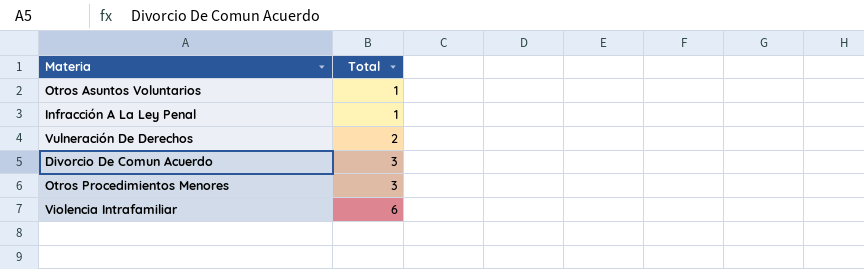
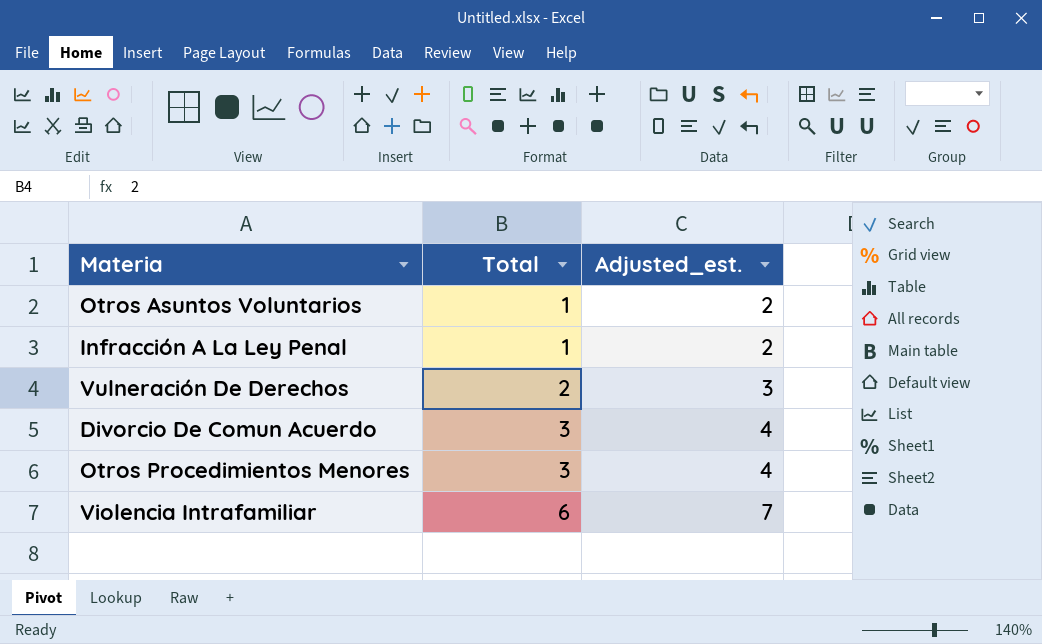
column Adjusted_est. | formula: none -> [Total] + 1

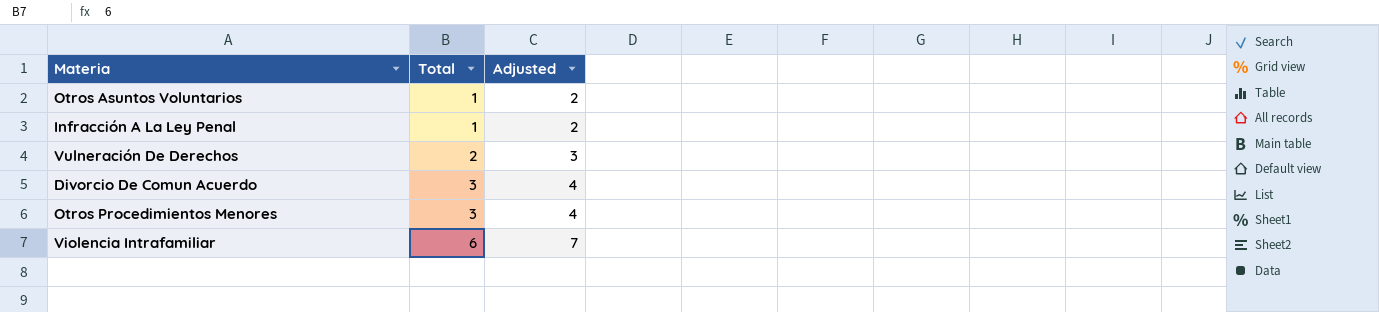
column name: Adjusted_est. -> Adjusted

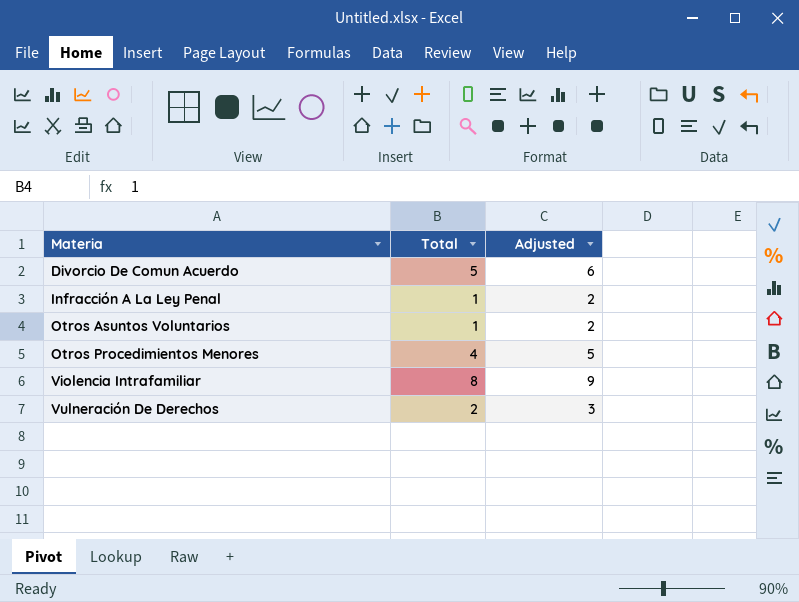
row order: Total ascending -> Materia ascending
Divorcio De Comun Acuerdo | Total: 3 -> 5
Divorcio De Comun Acuerdo | Adjusted: 4 -> 6
Otros Procedimientos Menores | Total: 3 -> 4
Otros Procedimientos Menores | Adjusted: 4 -> 5
Violencia Intrafamiliar | Total: 6 -> 8
Violencia Intrafamiliar | Adjusted: 7 -> 9

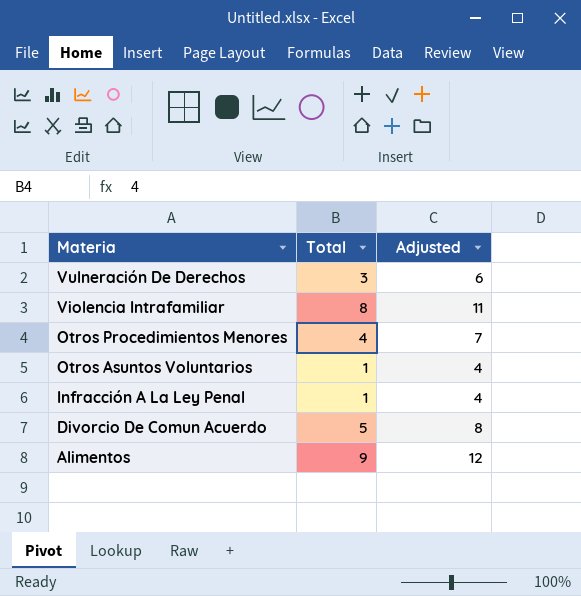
row order: Materia ascending -> Materia descending
column Adjusted | formula: [Total] + 1 -> [Total] + 3
Vulneración De Derechos | Total: 2 -> 3
row Alimentos: none -> 9 | 12

